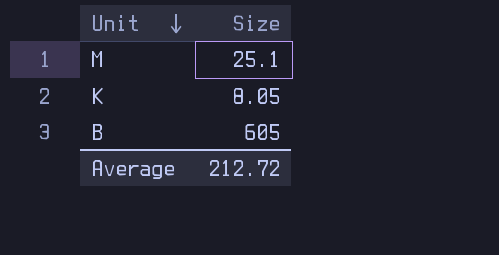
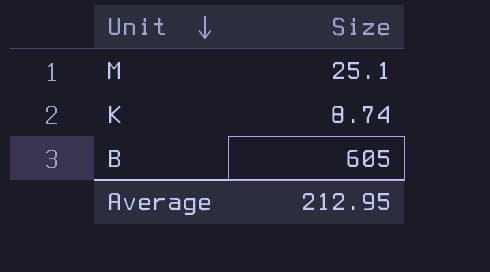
K | Size: 8.05 -> 8.74
Average | Size: 212.72 -> 212.95

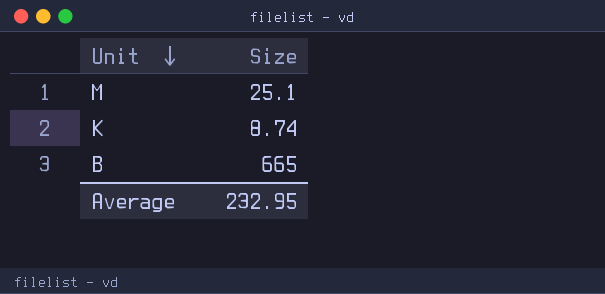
B | Size: 605 -> 665
Average | Size: 212.95 -> 232.95

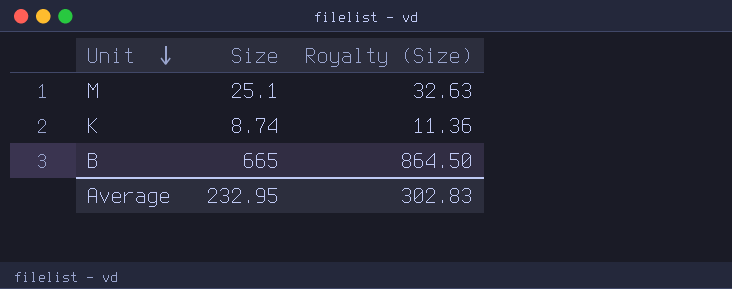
column Royalty (Size) | formula: none -> [Size] * 1.3

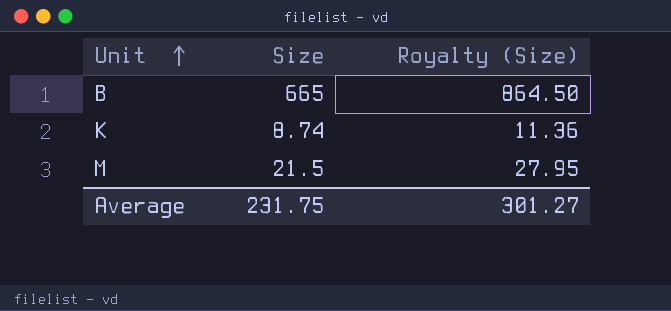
row order: Unit descending -> Unit ascending
M | Size: 25.1 -> 21.5
M | Royalty (Size): 32.63 -> 27.95
Average | Size: 232.95 -> 231.75
Average | Royalty (Size): 302.83 -> 301.27

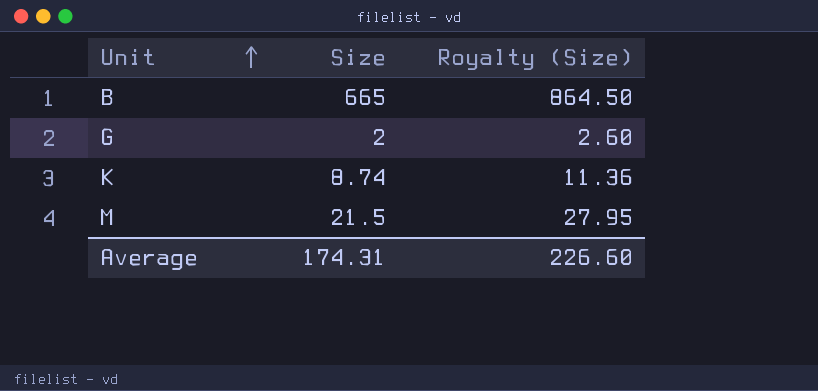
row G: none -> 2 | 2.60
Average | Size: 231.75 -> 174.31
Average | Royalty (Size): 301.27 -> 226.60

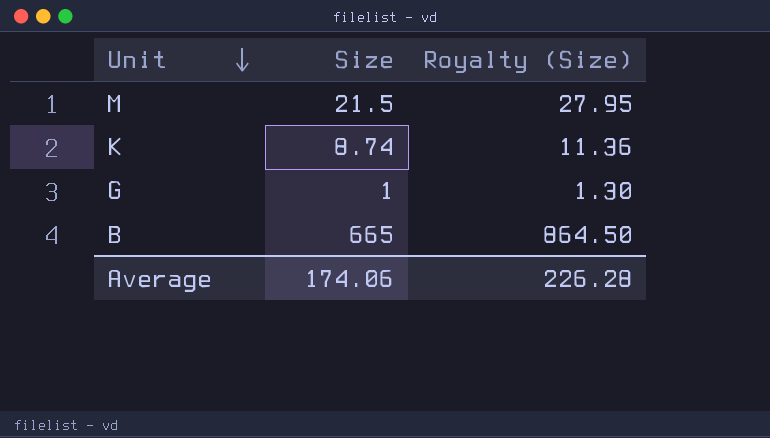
row order: Unit ascending -> Unit descending
G | Size: 2 -> 1
G | Royalty (Size): 2.60 -> 1.30
Average | Size: 174.31 -> 174.06
Average | Royalty (Size): 226.60 -> 226.28

